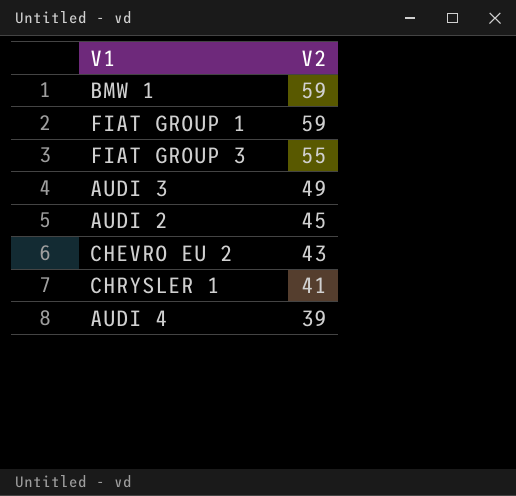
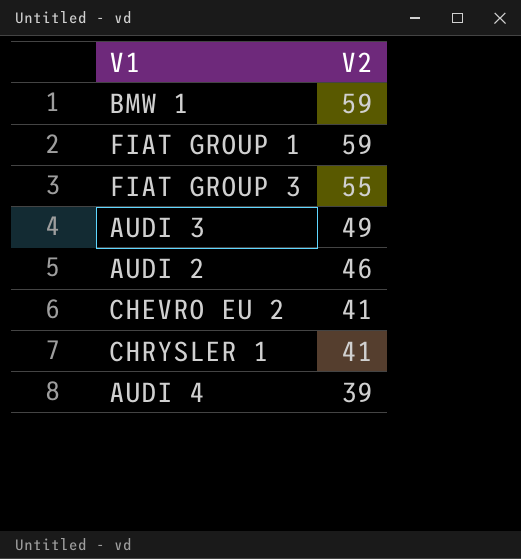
AUDI 2 | V2: 45 -> 46
CHEVRO EU 2 | V2: 43 -> 41

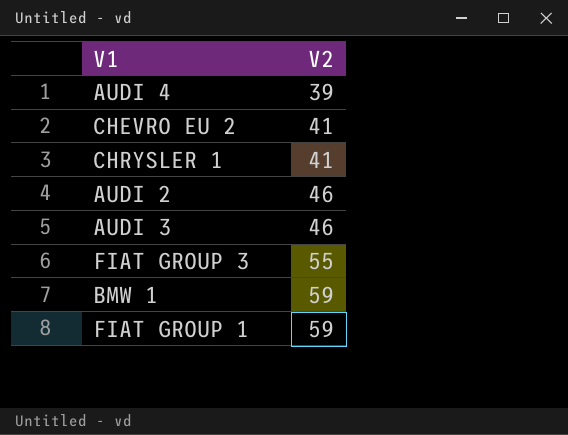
row order: V2 descending -> V2 ascending
AUDI 3 | V2: 49 -> 46

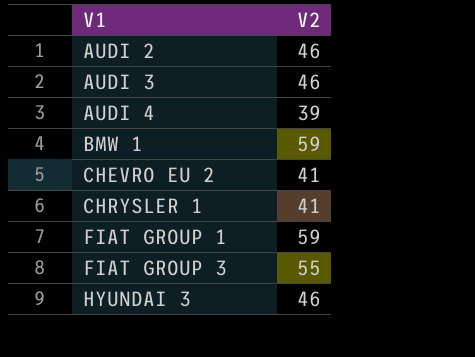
row order: V2 ascending -> V1 ascending
row HYUNDAI 3: none -> 46

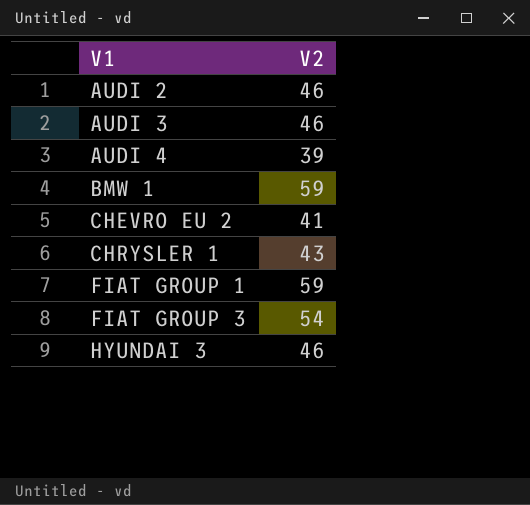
CHRYSLER 1 | V2: 41 -> 43
FIAT GROUP 3 | V2: 55 -> 54

